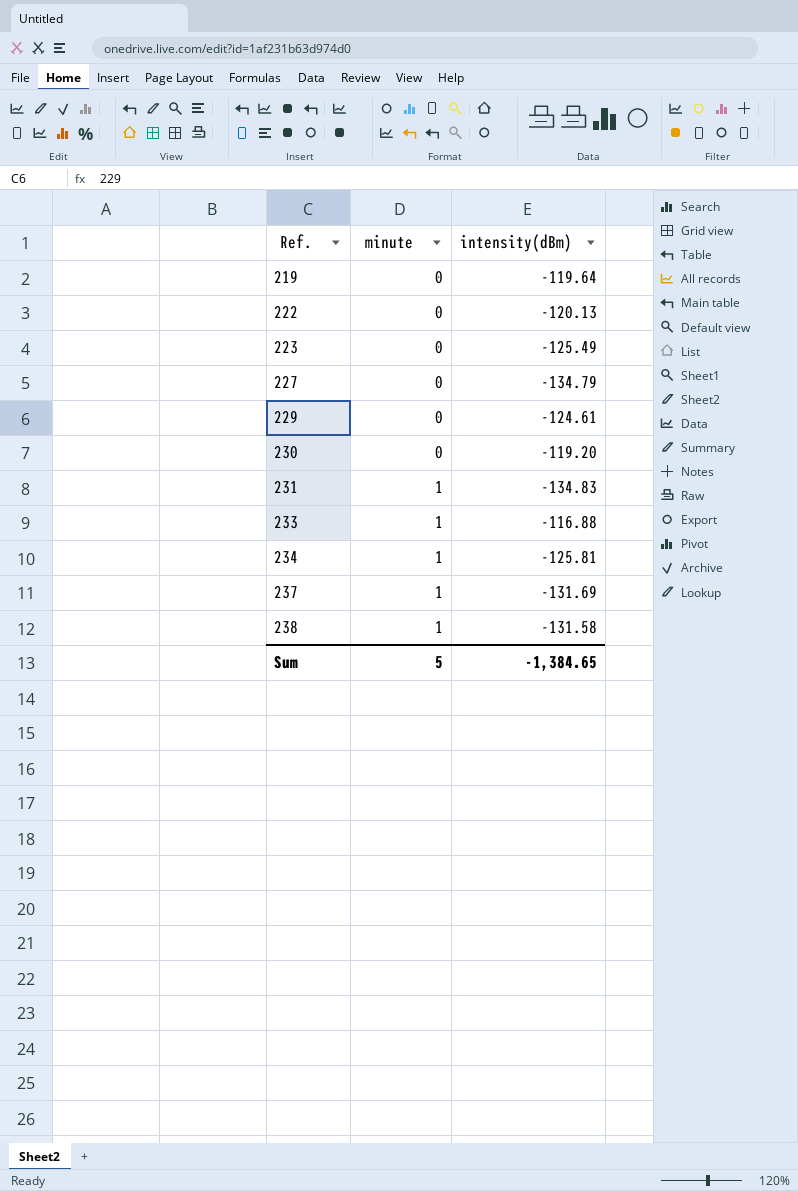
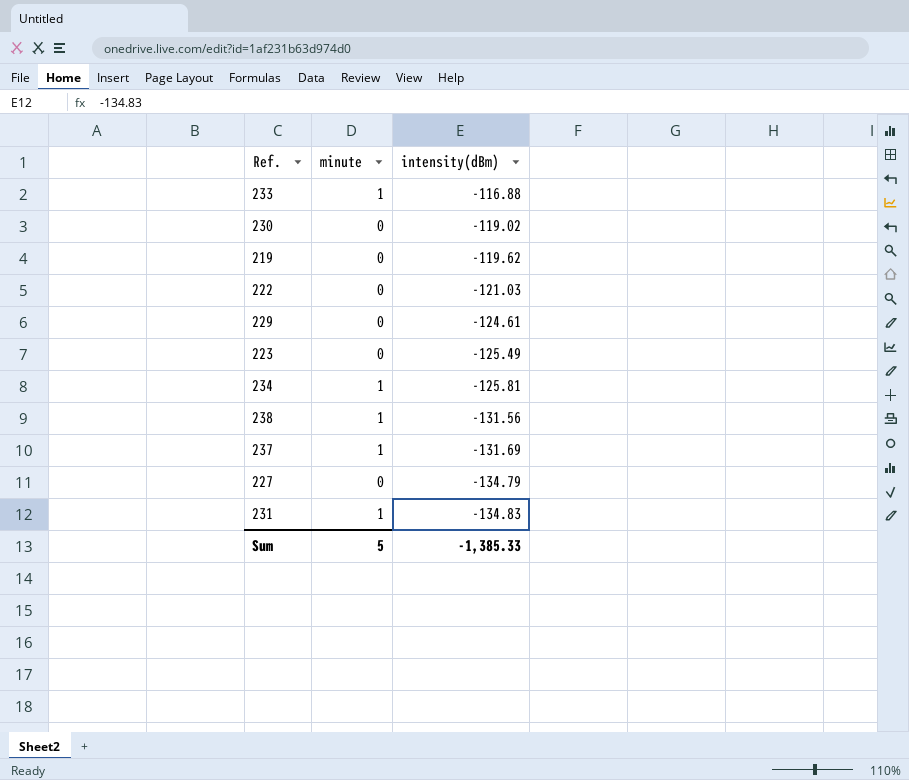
row order: Ref. ascending -> intensity(dBm) descending
230 | intensity(dBm): -119.20 -> -119.02
219 | intensity(dBm): -119.64 -> -119.62
222 | intensity(dBm): -120.13 -> -121.03
238 | intensity(dBm): -131.58 -> -131.56
Sum | intensity(dBm): -1,384.65 -> -1,385.33

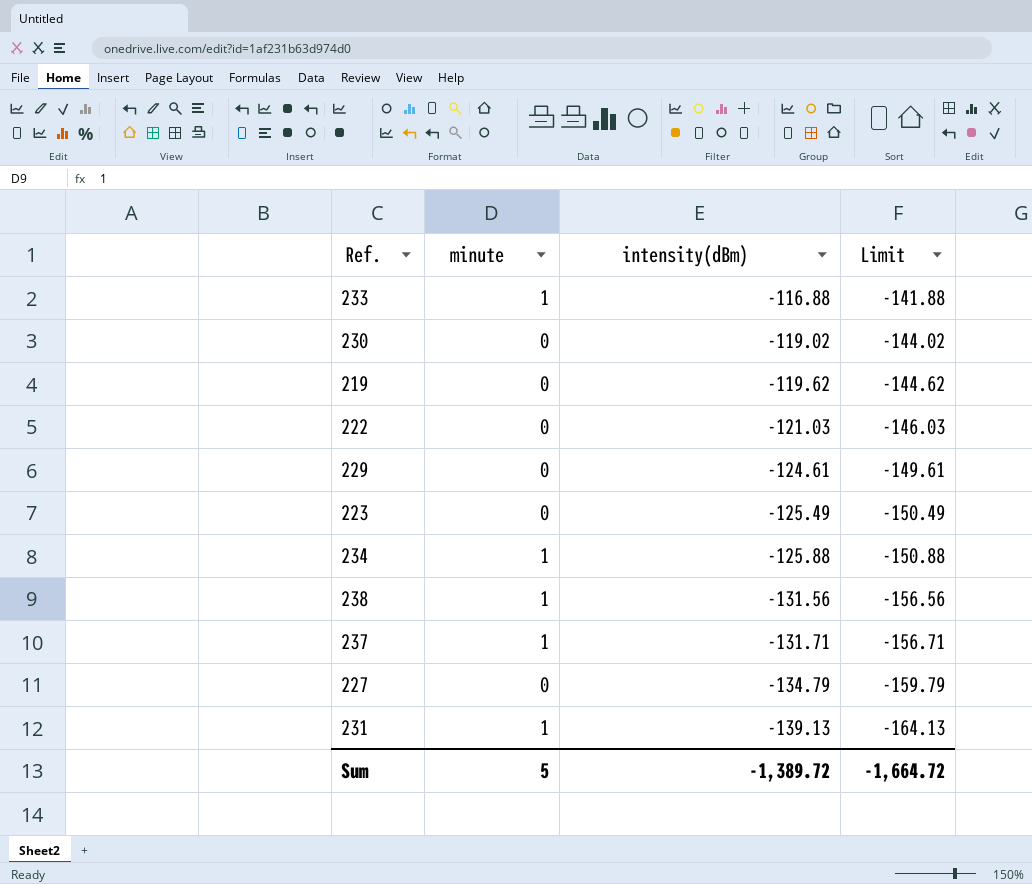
column Limit | formula: none -> [intensity(dBm)] - 25
234 | intensity(dBm): -125.81 -> -125.88
237 | intensity(dBm): -131.69 -> -131.71
231 | intensity(dBm): -134.83 -> -139.13
Sum | intensity(dBm): -1,385.33 -> -1,389.72

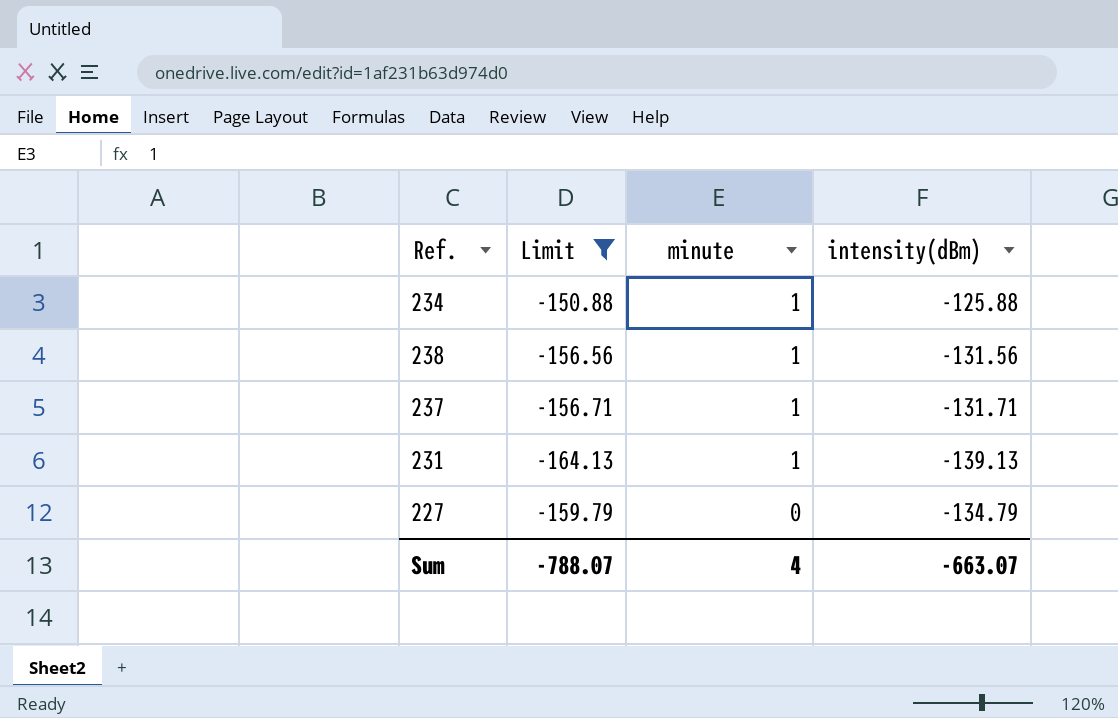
filter: none -> Limit <= -150.88
row order: intensity(dBm) descending -> minute descending
column Limit | position: 4 -> 2
Sum | Limit: -1,664.72 -> -788.07
Sum | minute: 5 -> 4
Sum | intensity(dBm): -1,389.72 -> -663.07

